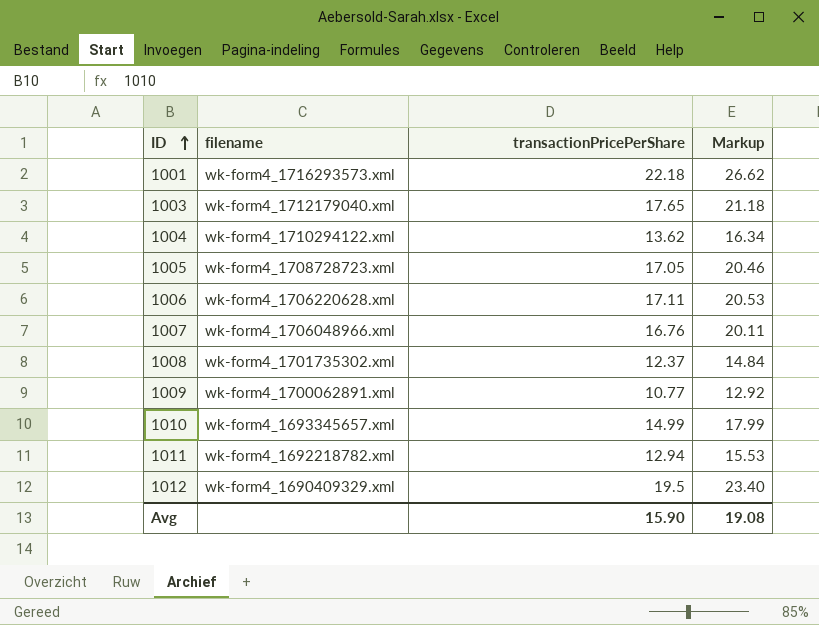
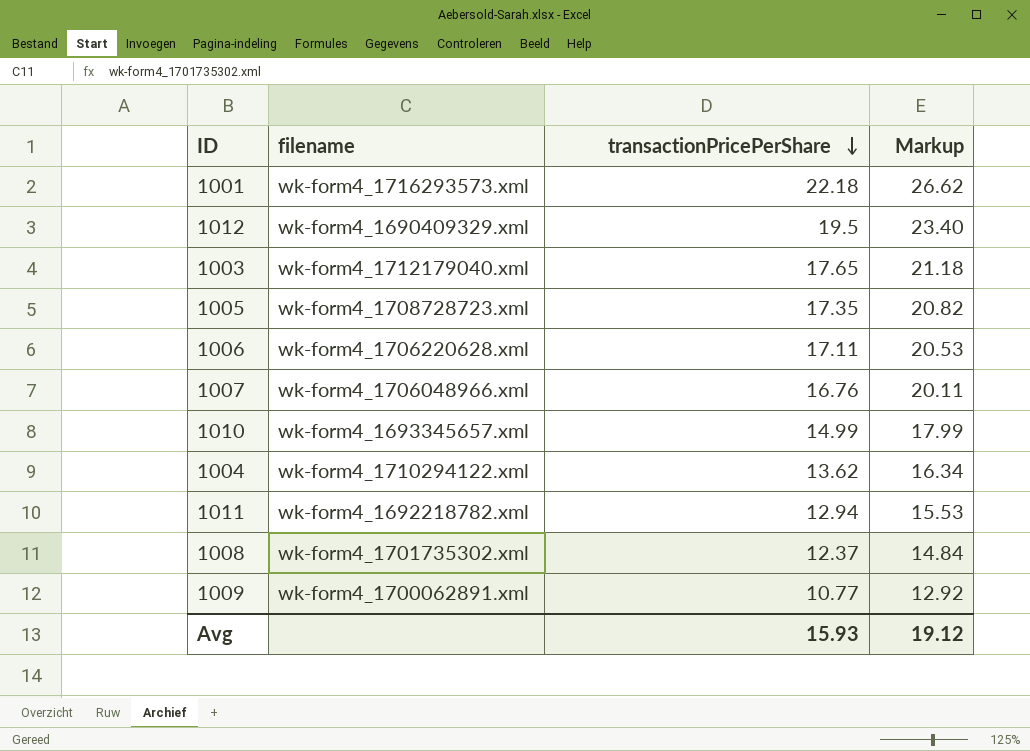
row order: ID ascending -> transactionPricePerShare descending
1005 | transactionPricePerShare: 17.05 -> 17.35
1005 | Markup: 20.46 -> 20.82
Avg | transactionPricePerShare: 15.90 -> 15.93
Avg | Markup: 19.08 -> 19.12

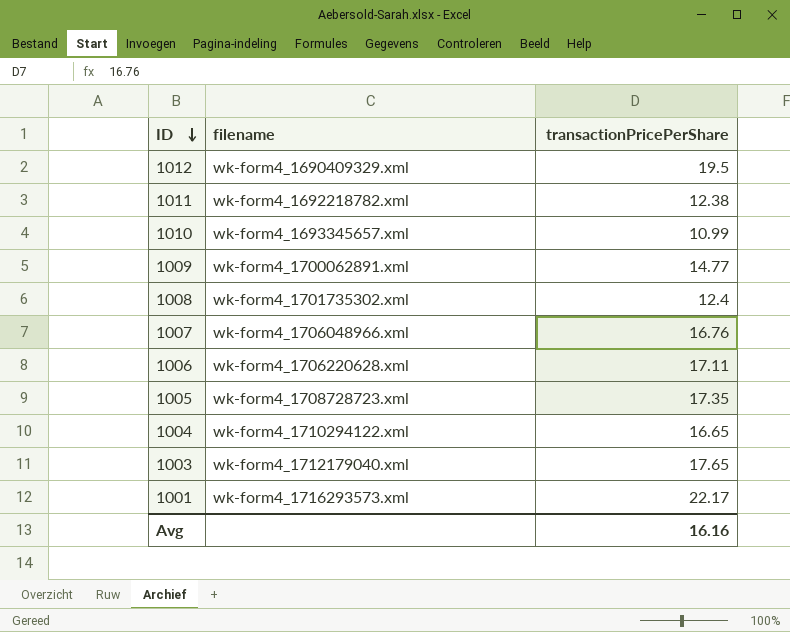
row order: transactionPricePerShare descending -> ID descending
column Markup | formula: [transactionPricePerShare] * 1.2 -> none
1011 | transactionPricePerShare: 12.94 -> 12.38
1010 | transactionPricePerShare: 14.99 -> 10.99
1009 | transactionPricePerShare: 10.77 -> 14.77
1008 | transactionPricePerShare: 12.37 -> 12.4
1004 | transactionPricePerShare: 13.62 -> 16.65
1001 | transactionPricePerShare: 22.18 -> 22.17
Avg | transactionPricePerShare: 15.93 -> 16.16

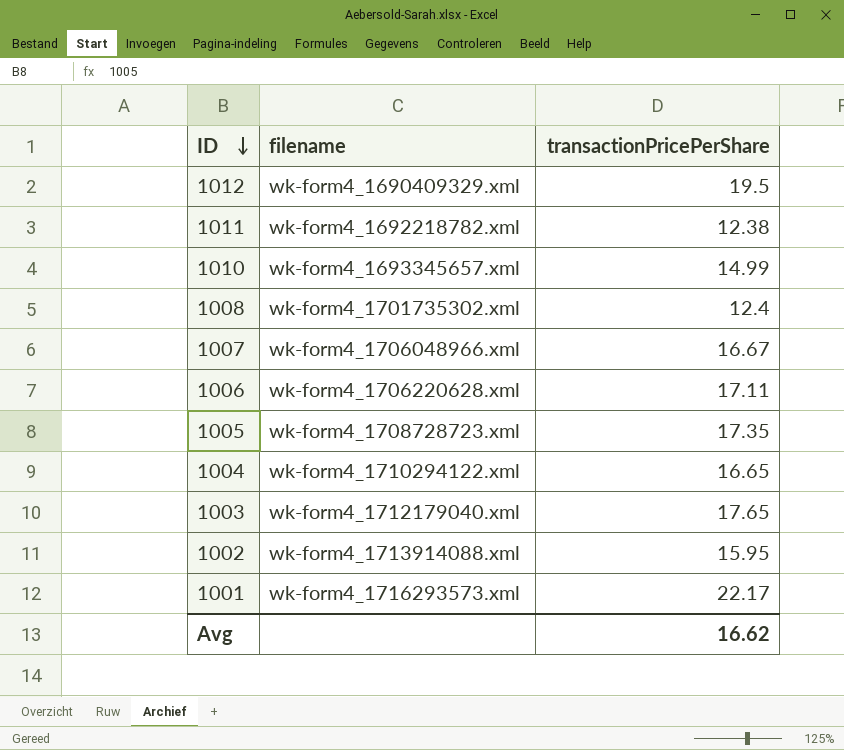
row 1009: wk-form4_1700062891.xml | 14.77 -> none
1010 | transactionPricePerShare: 10.99 -> 14.99
1007 | transactionPricePerShare: 16.76 -> 16.67
row 1002: none -> wk-form4_1713914088.xml | 15.95
Avg | transactionPricePerShare: 16.16 -> 16.62

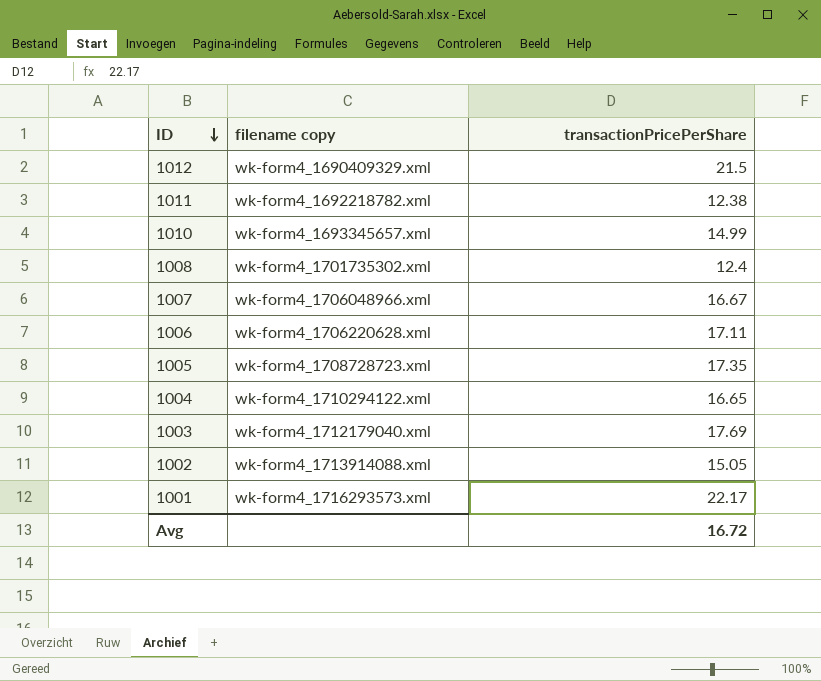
column name: filename -> filename copy
1012 | transactionPricePerShare: 19.5 -> 21.5
1003 | transactionPricePerShare: 17.65 -> 17.69
1002 | transactionPricePerShare: 15.95 -> 15.05
Avg | transactionPricePerShare: 16.62 -> 16.72

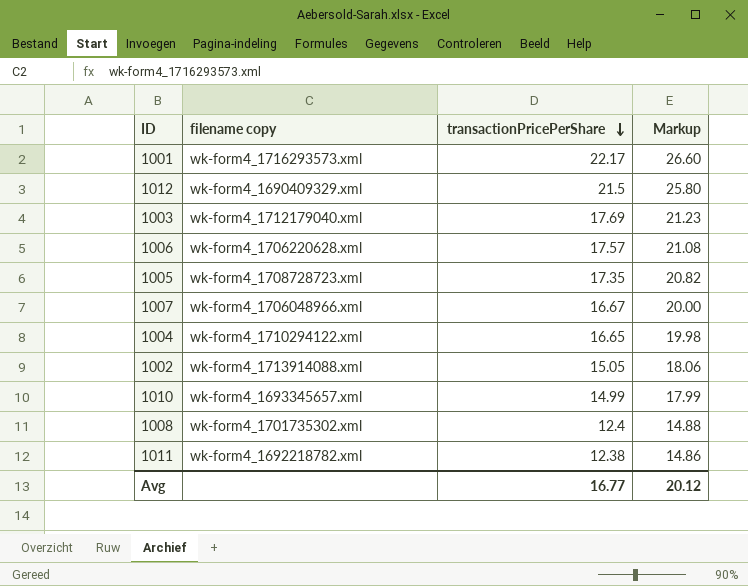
row order: ID descending -> transactionPricePerShare descending
column Markup | formula: none -> [transactionPricePerShare] * 1.2
1006 | transactionPricePerShare: 17.11 -> 17.57
Avg | transactionPricePerShare: 16.72 -> 16.77

